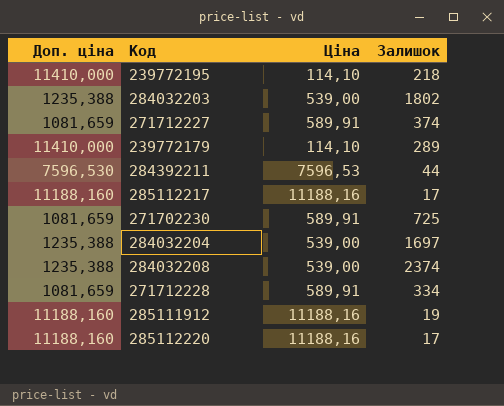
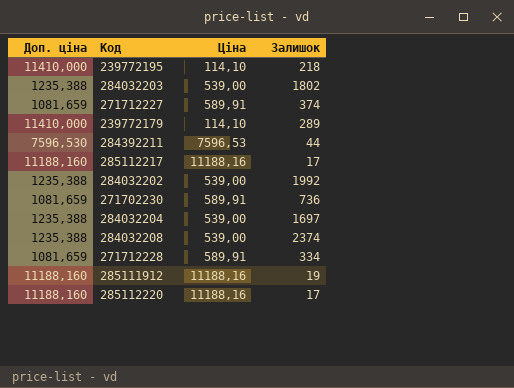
row 284032202: none -> 1235,388 | 539,00 | 1992
271702230 | Залишок: 725 -> 736

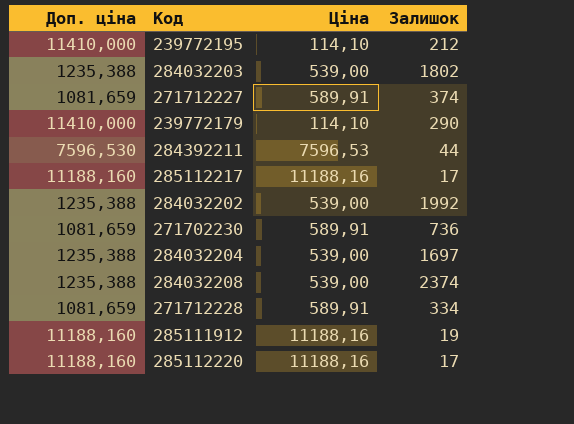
239772195 | Залишок: 218 -> 212
239772179 | Залишок: 289 -> 290

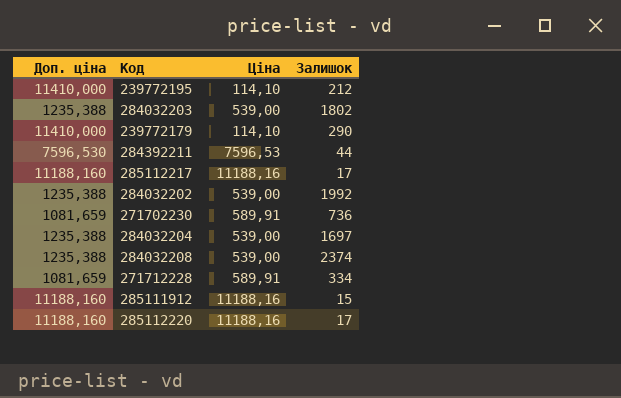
row 271712227: 1081,659 | 589,91 | 374 -> none
285111912 | Залишок: 19 -> 15

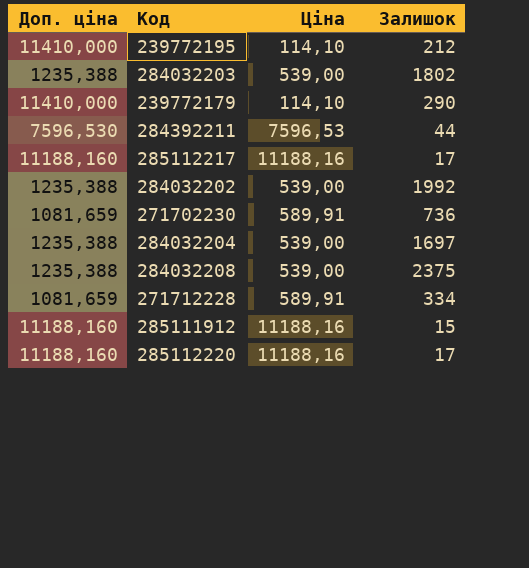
284032208 | Залишок: 2374 -> 2375

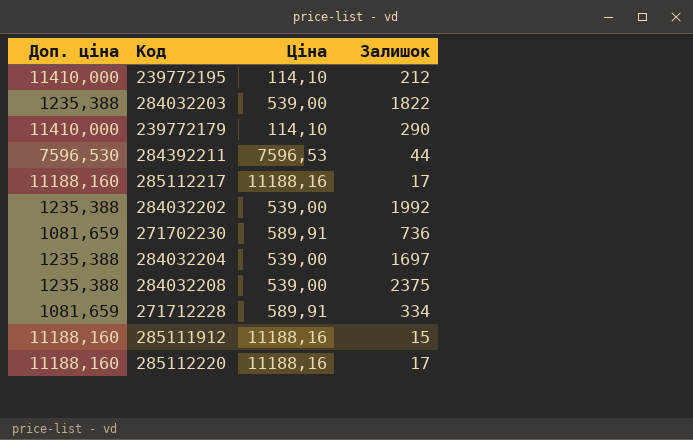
284032203 | Залишок: 1802 -> 1822

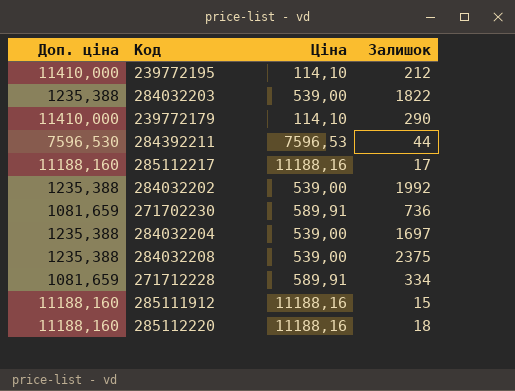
285112220 | Залишок: 17 -> 18

